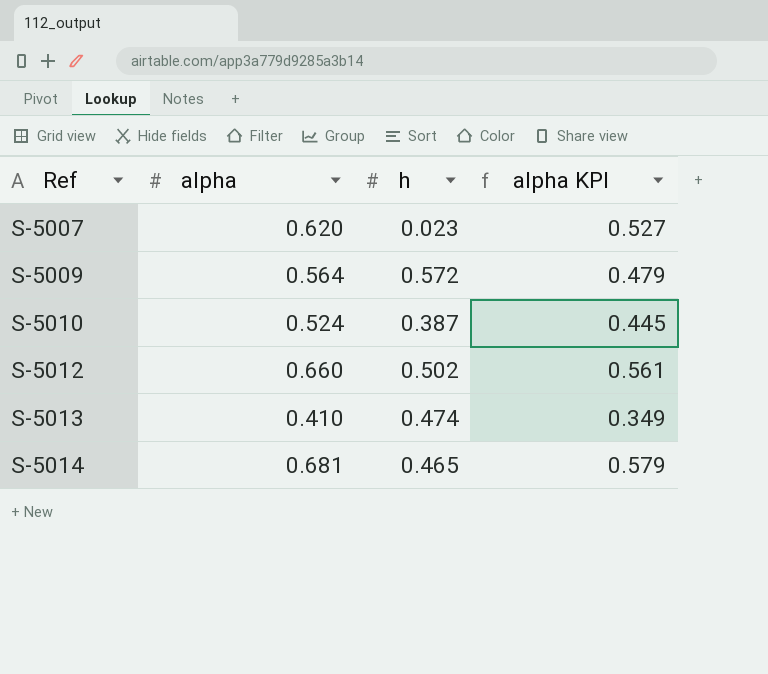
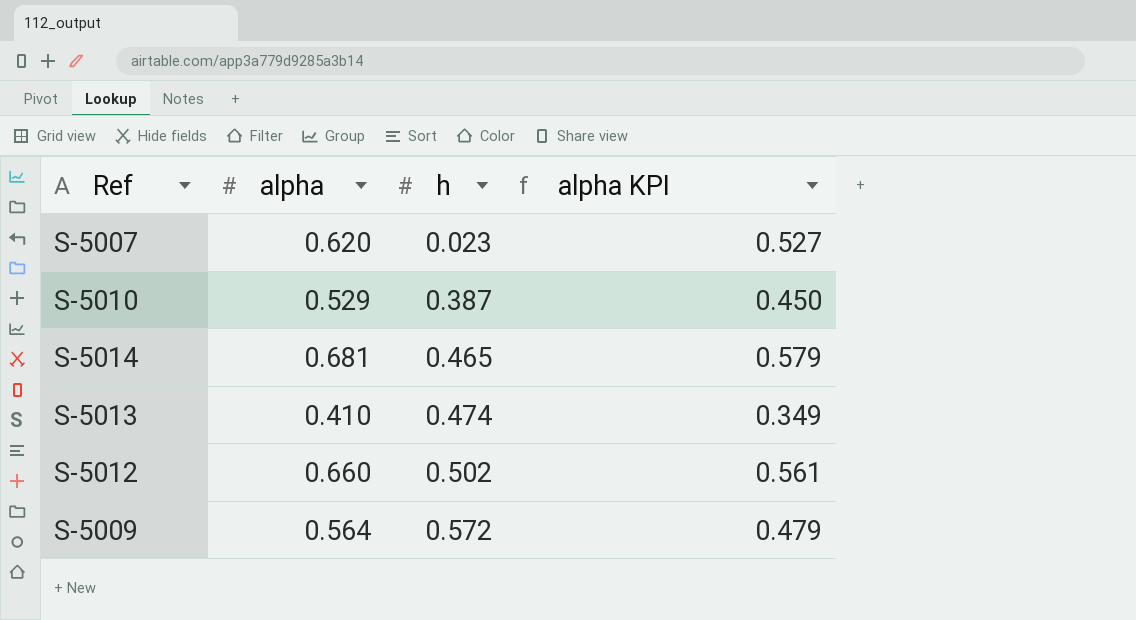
row order: Ref ascending -> h ascending
S-5010 | alpha: 0.524 -> 0.529
S-5010 | alpha KPI: 0.445 -> 0.450

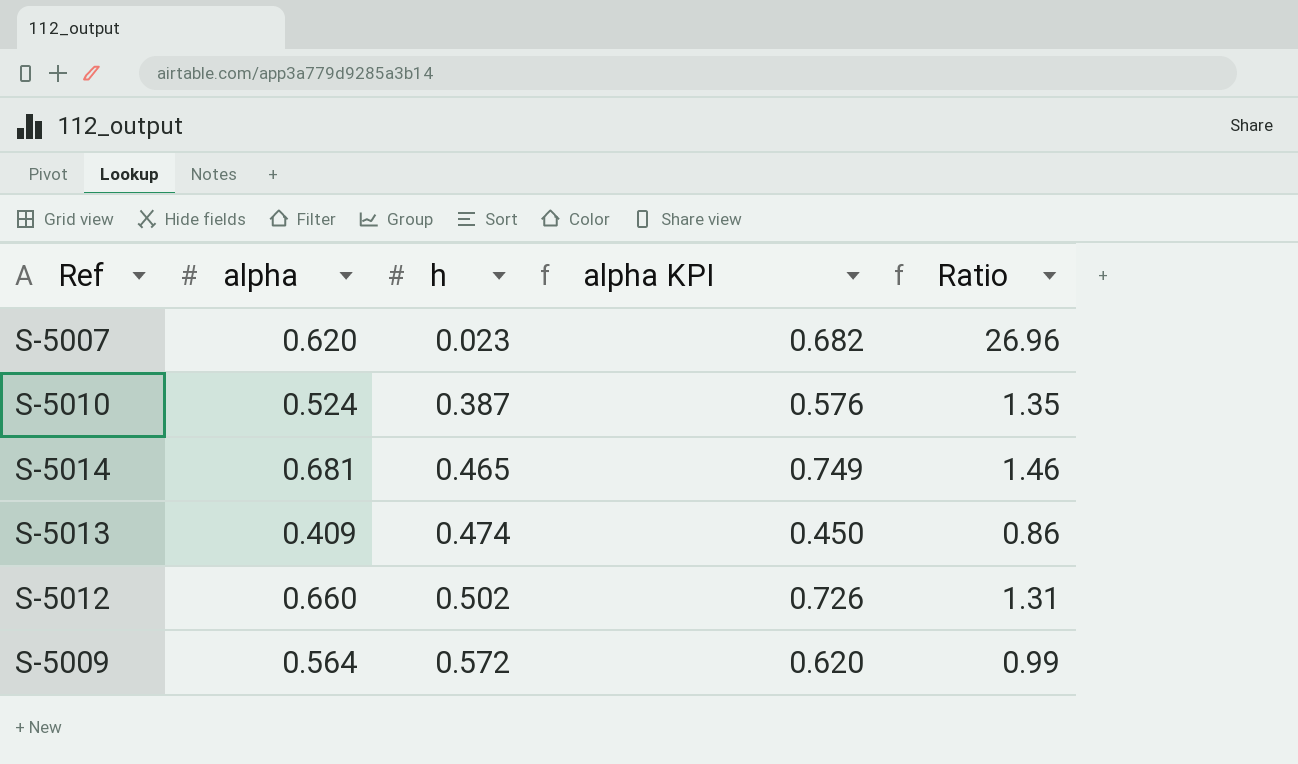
column alpha KPI | formula: [alpha] * 0.85 -> [alpha] * 1.1
column Ratio | formula: none -> [alpha] / [h]
S-5010 | alpha: 0.529 -> 0.524
S-5013 | alpha: 0.410 -> 0.409

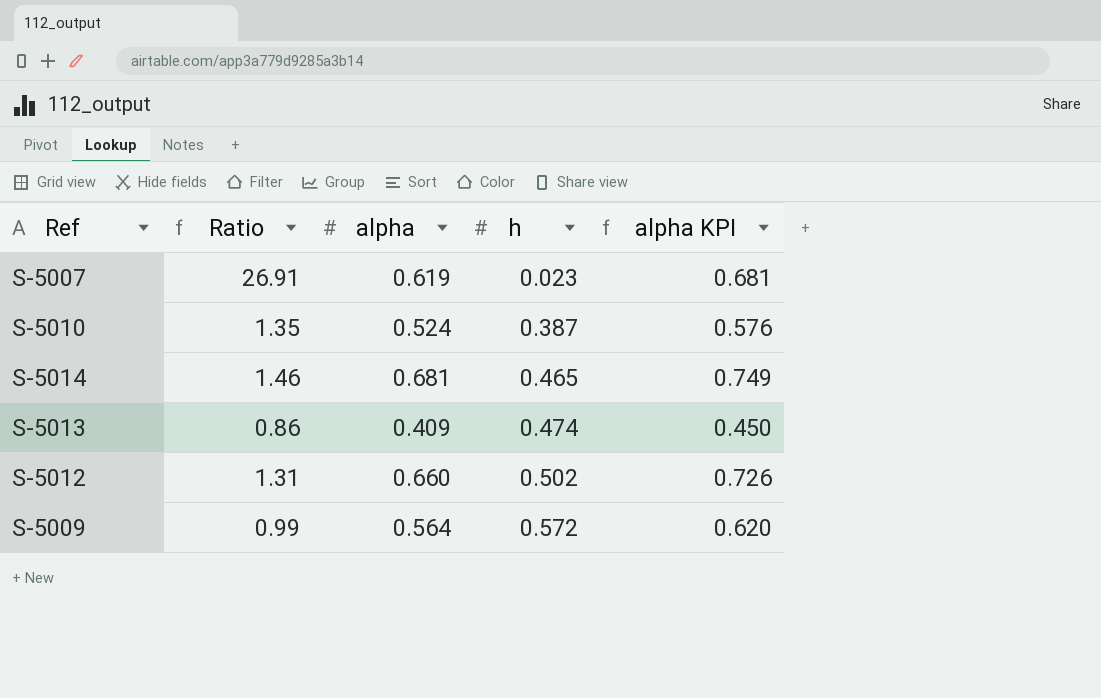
column Ratio | position: 5 -> 2
S-5007 | Ratio: 26.96 -> 26.91
S-5007 | alpha: 0.620 -> 0.619
S-5007 | alpha KPI: 0.682 -> 0.681

